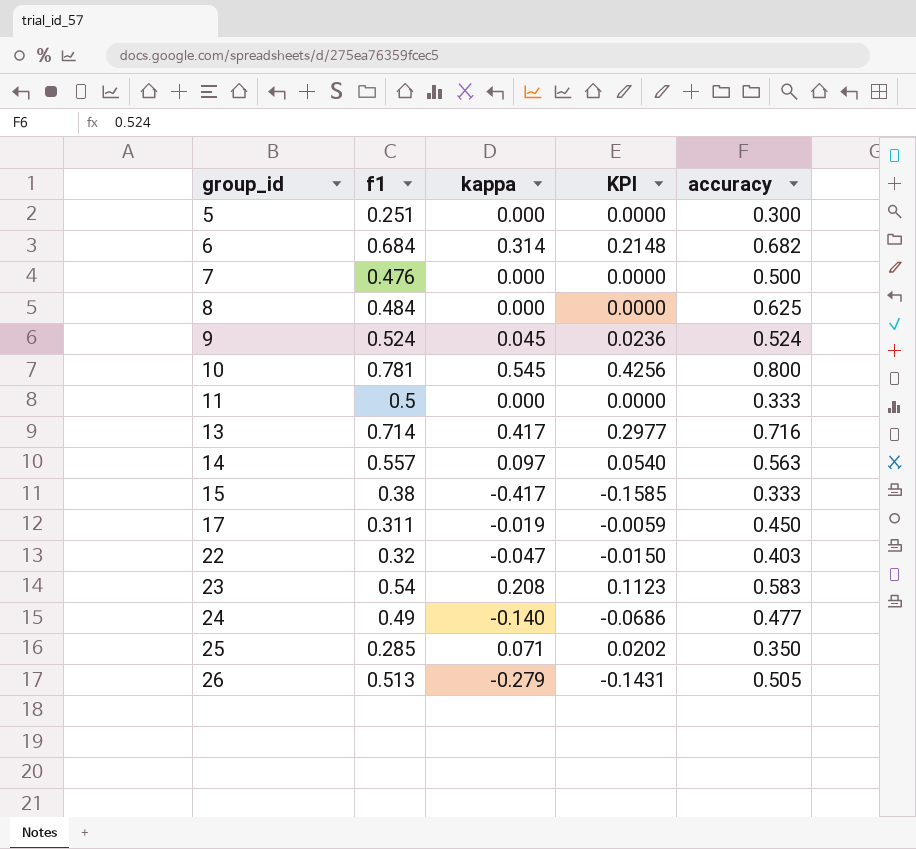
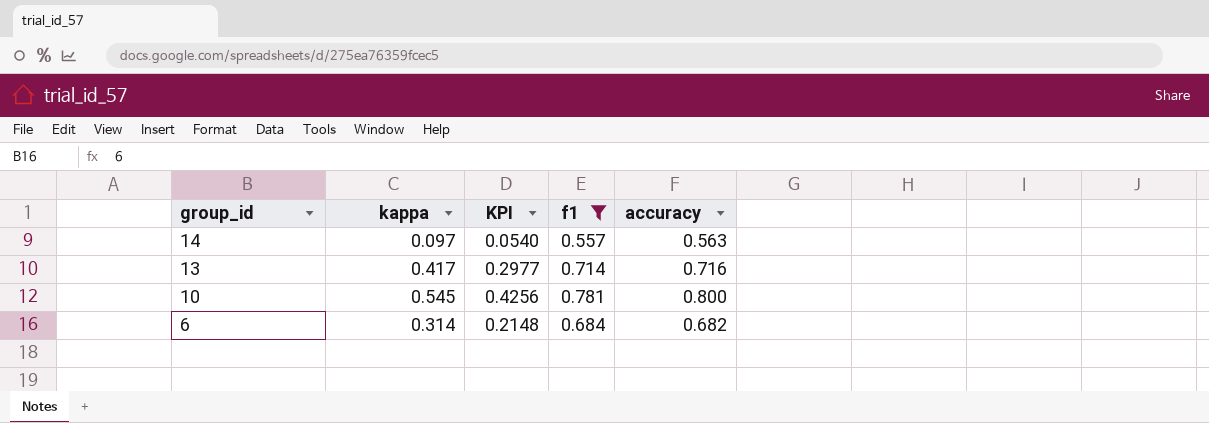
filter: none -> f1 >= 0.557
row order: group_id ascending -> group_id descending
column f1 | position: 2 -> 4

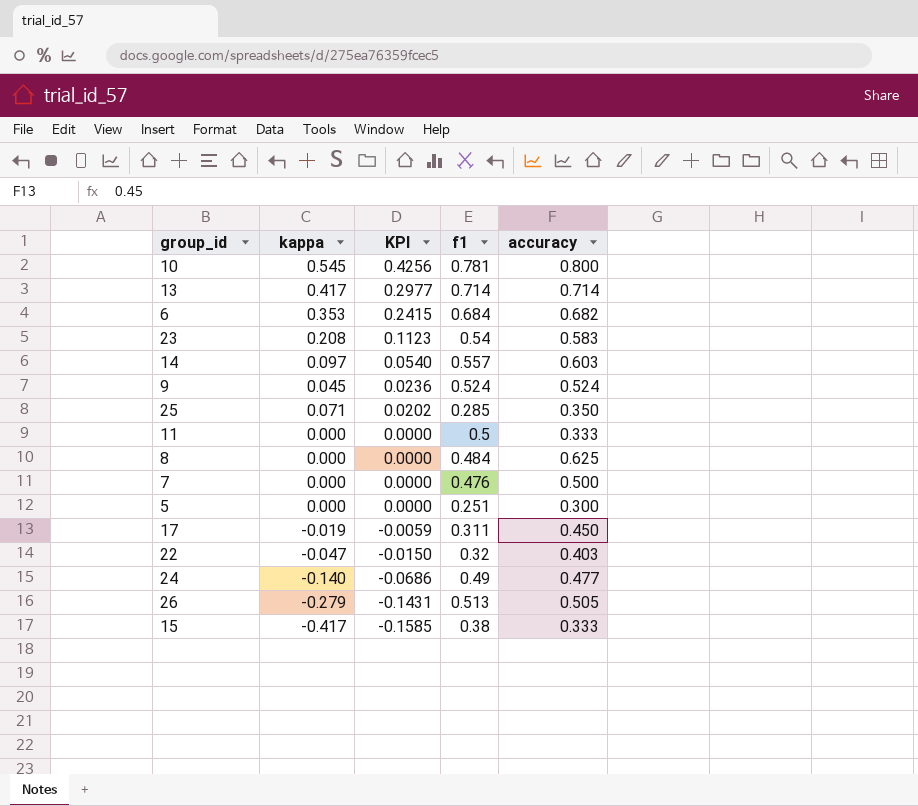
filter: f1 >= 0.557 -> none
row order: group_id descending -> KPI descending
13 | accuracy: 0.716 -> 0.714
6 | kappa: 0.314 -> 0.353
6 | KPI: 0.2148 -> 0.2415
14 | accuracy: 0.563 -> 0.603

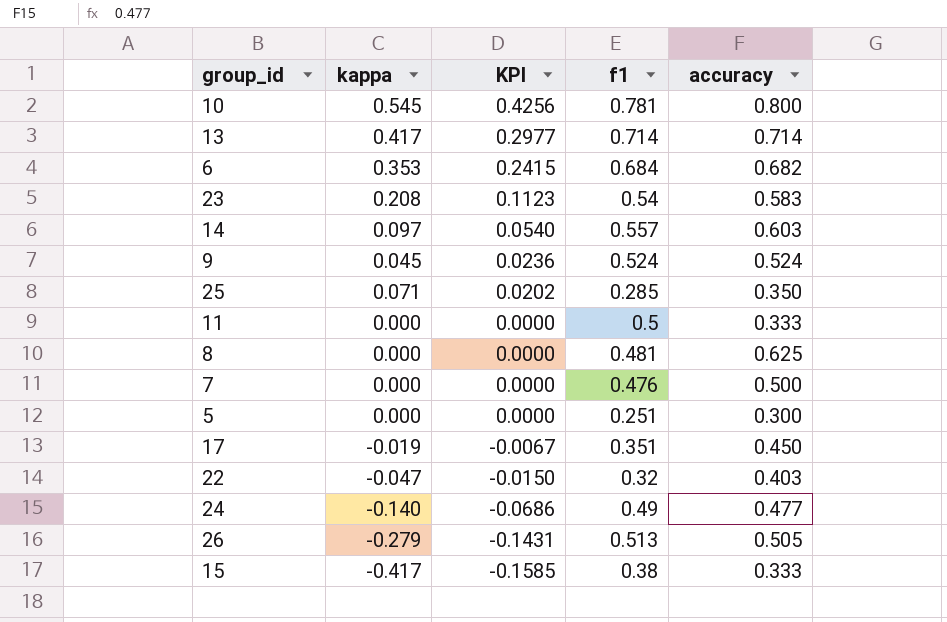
8 | f1: 0.484 -> 0.481
17 | KPI: -0.0059 -> -0.0067
17 | f1: 0.311 -> 0.351

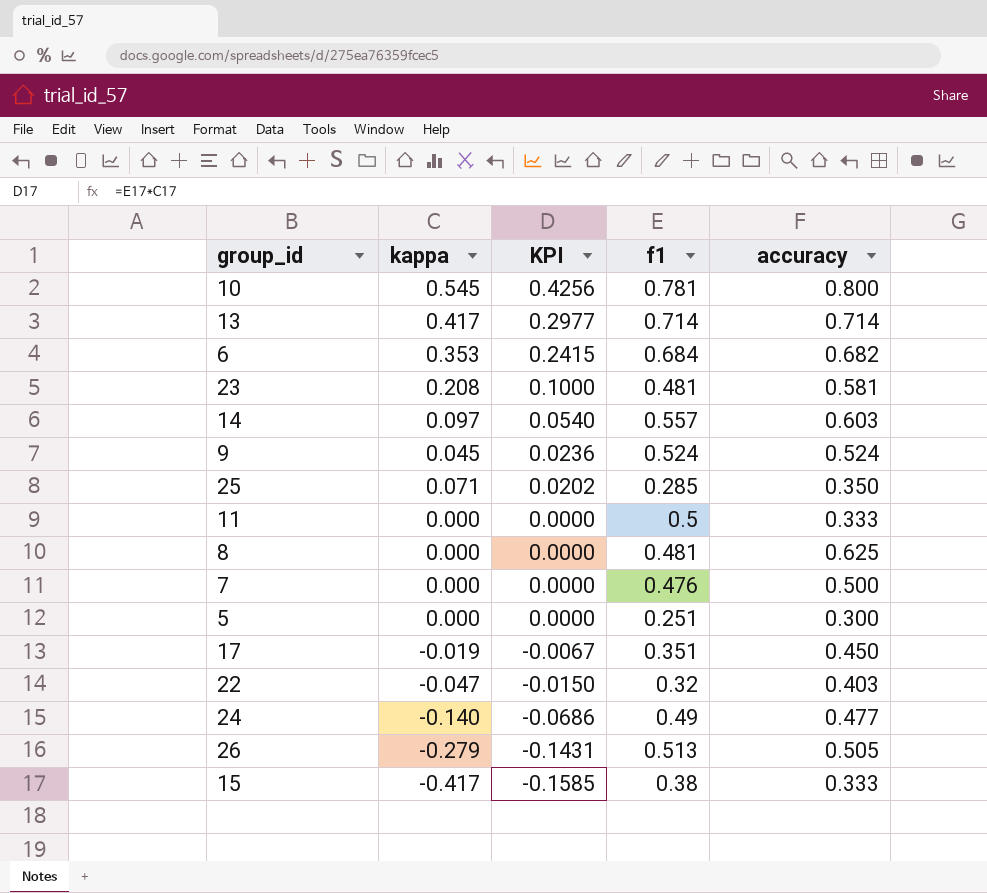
23 | KPI: 0.1123 -> 0.1000
23 | f1: 0.54 -> 0.481
23 | accuracy: 0.583 -> 0.581

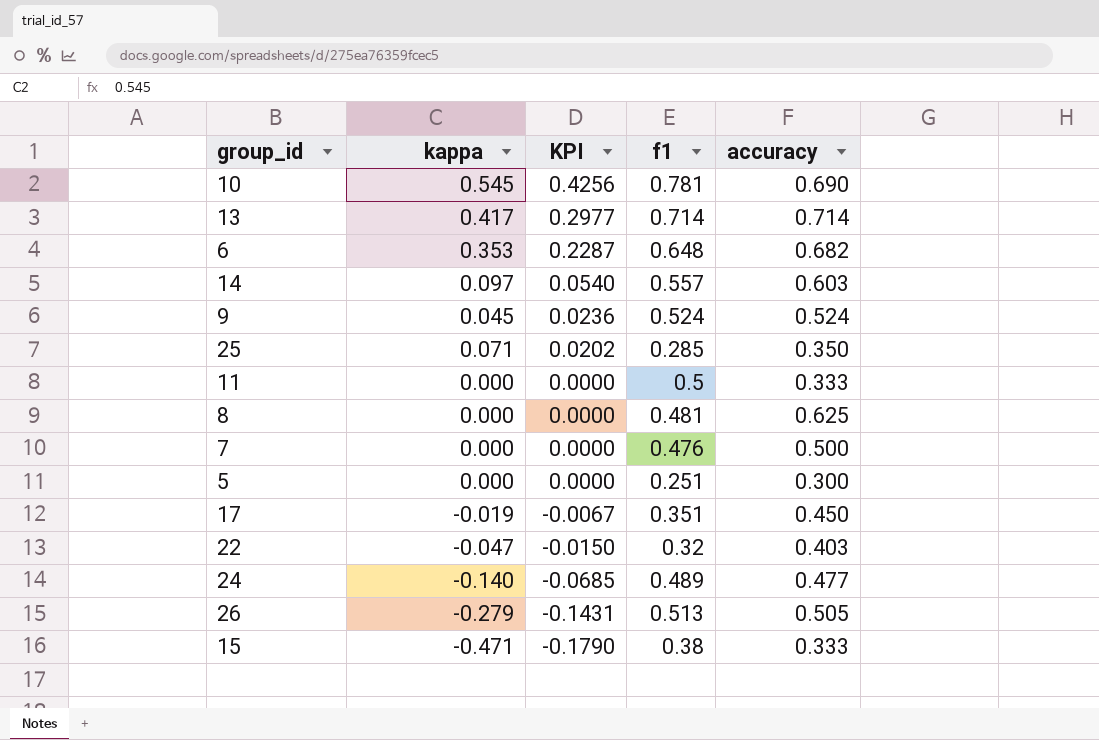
row 23: 0.208 | 0.1000 | 0.481 | 0.581 -> none
10 | accuracy: 0.800 -> 0.690
6 | KPI: 0.2415 -> 0.2287
6 | f1: 0.684 -> 0.648
24 | KPI: -0.0686 -> -0.0685
24 | f1: 0.49 -> 0.489
15 | kappa: -0.417 -> -0.471
15 | KPI: -0.1585 -> -0.1790

